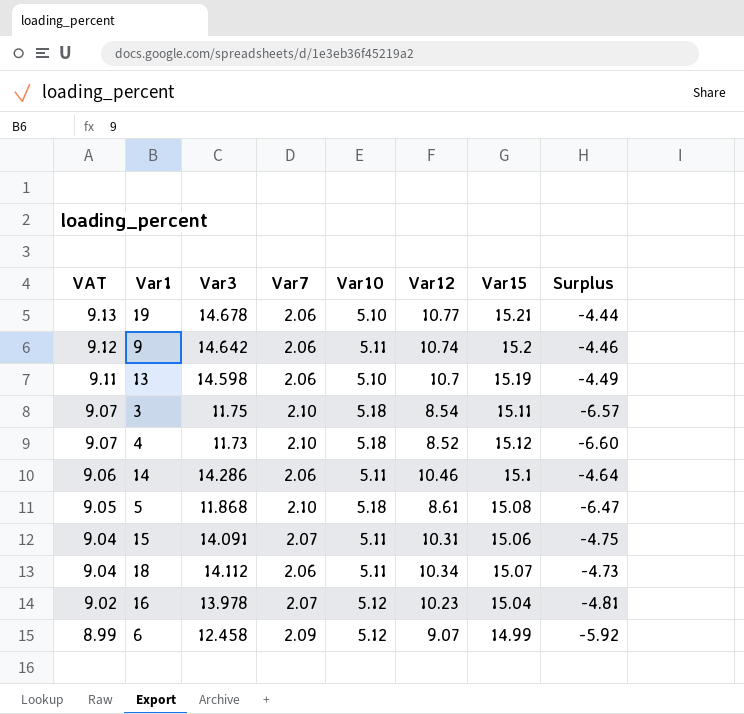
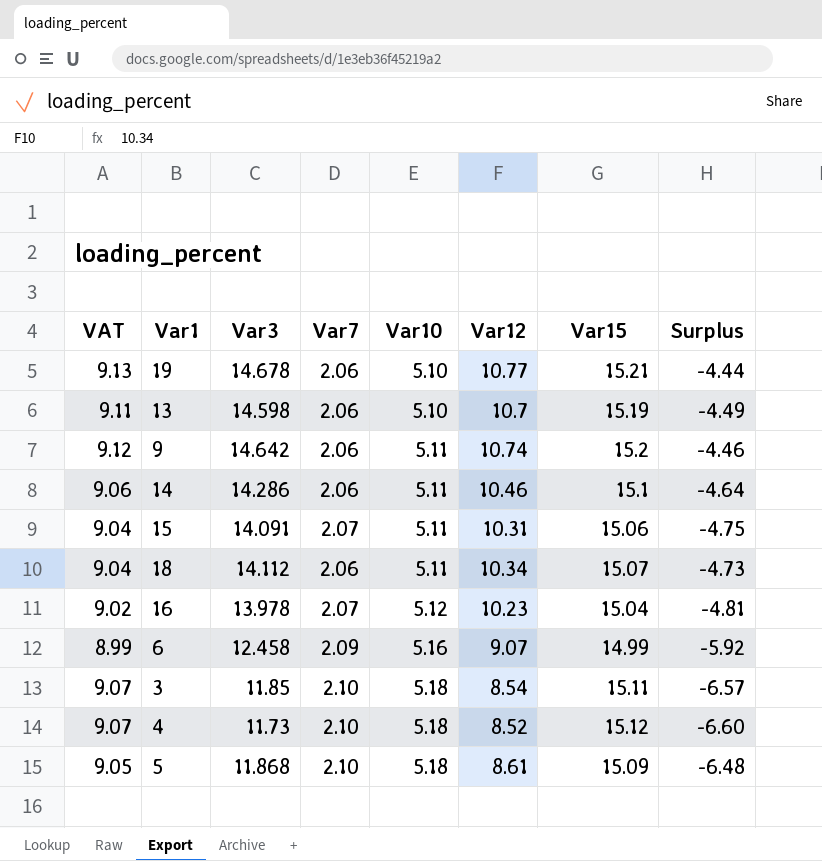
row order: VAT descending -> Var10 ascending
6 | Var10: 5.12 -> 5.16
3 | Var3: 11.75 -> 11.85
5 | Var15: 15.08 -> 15.09
5 | Surplus: -6.47 -> -6.48

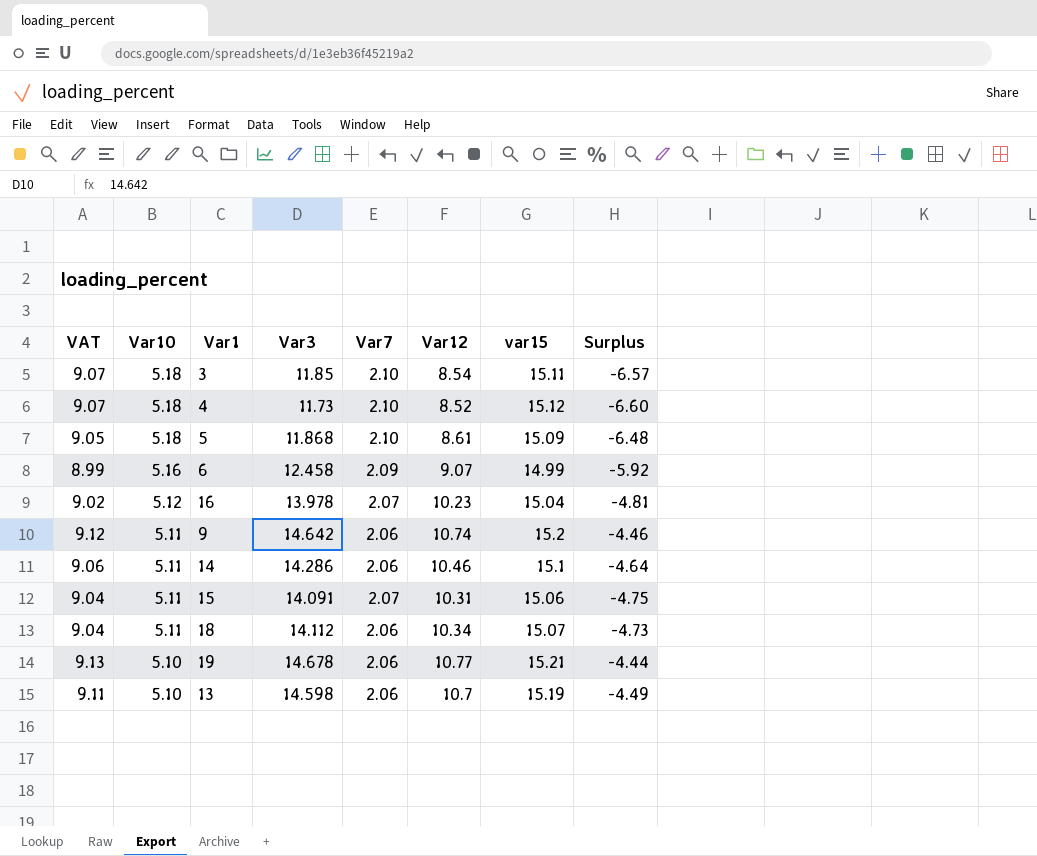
row order: Var10 ascending -> Var10 descending
column Var10 | position: 5 -> 2
column name: Var15 -> var15

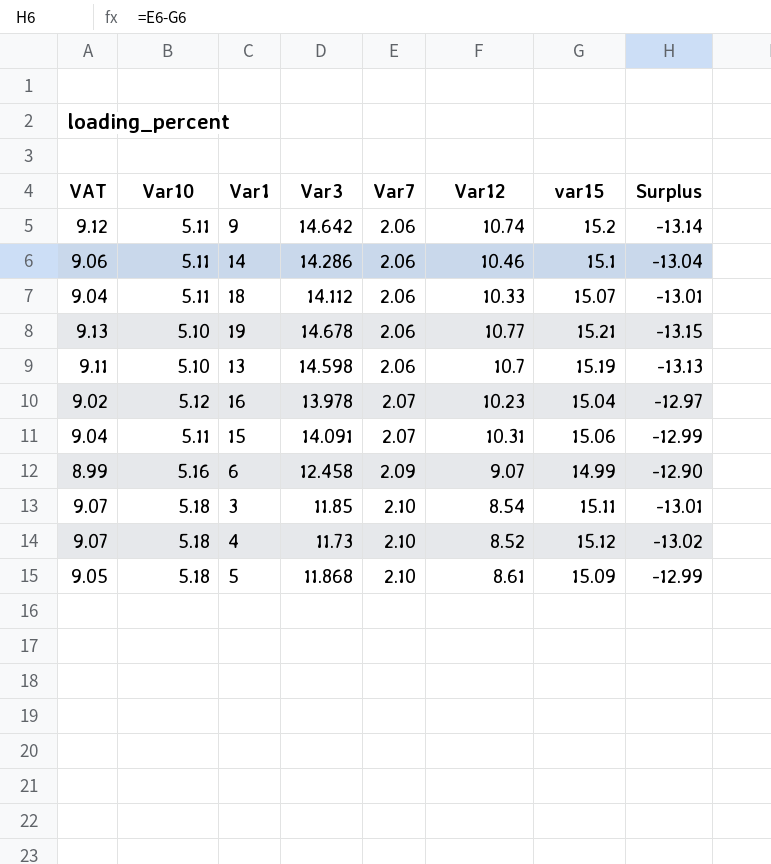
row order: Var10 descending -> Var7 ascending
column Surplus | formula: [Var12] - [var15] -> [Var7] - [var15]
18 | Var12: 10.34 -> 10.33

